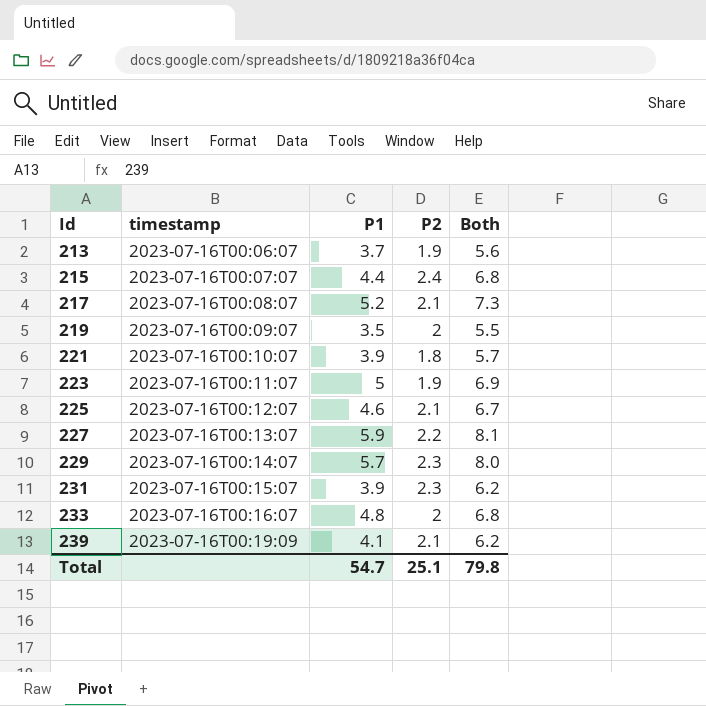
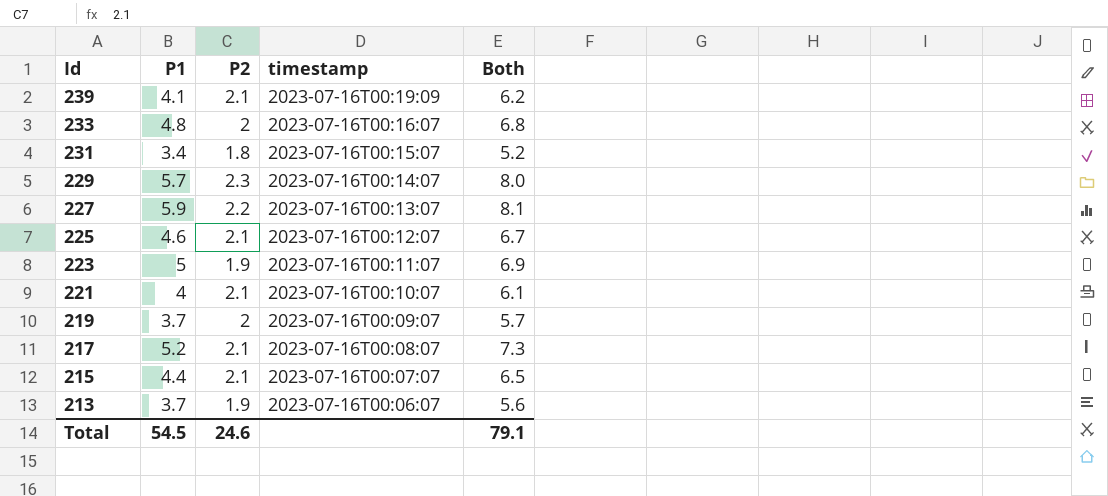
row order: Id ascending -> Id descending
column timestamp | position: 2 -> 4
231 | P1: 3.9 -> 3.4
231 | P2: 2.3 -> 1.8
231 | Both: 6.2 -> 5.2
221 | P1: 3.9 -> 4
221 | P2: 1.8 -> 2.1
221 | Both: 5.7 -> 6.1
219 | P1: 3.5 -> 3.7
219 | Both: 5.5 -> 5.7
215 | P2: 2.4 -> 2.1
215 | Both: 6.8 -> 6.5
Total | P1: 54.7 -> 54.5
Total | P2: 25.1 -> 24.6
Total | Both: 79.8 -> 79.1

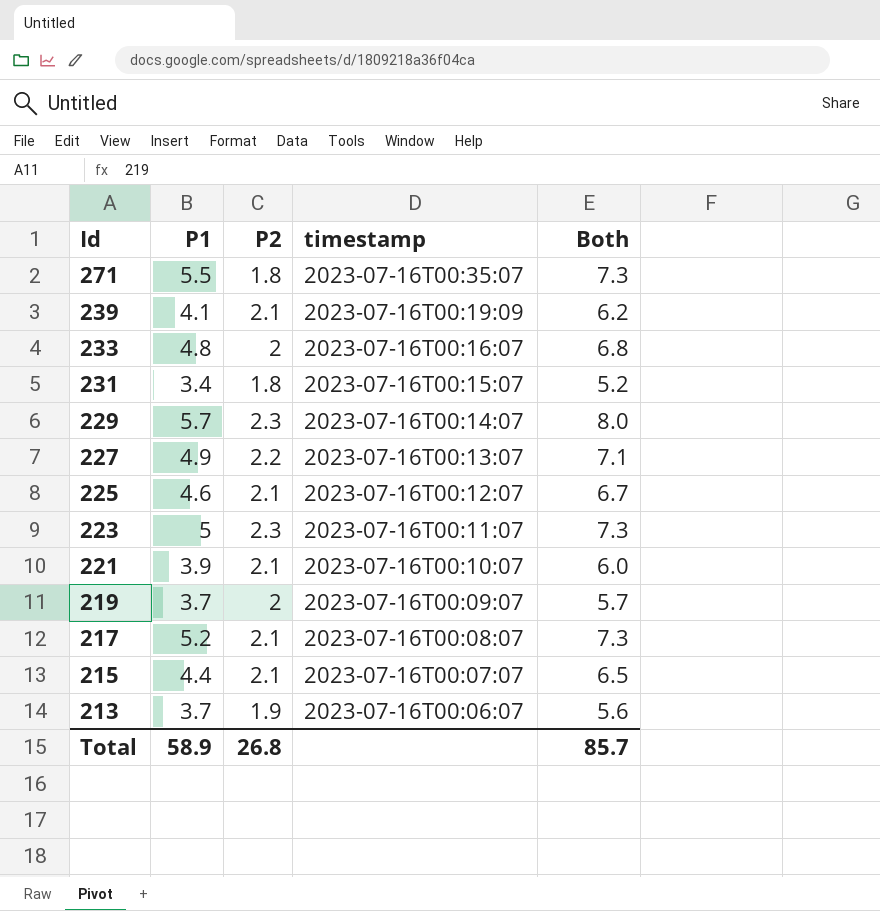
row 271: none -> 5.5 | 1.8 | 2023-07-16T00:35:07 | 7.3
227 | P1: 5.9 -> 4.9
227 | Both: 8.1 -> 7.1
223 | P2: 1.9 -> 2.3
223 | Both: 6.9 -> 7.3
221 | P1: 4 -> 3.9
221 | Both: 6.1 -> 6.0
Total | P1: 54.5 -> 58.9
Total | P2: 24.6 -> 26.8
Total | Both: 79.1 -> 85.7

